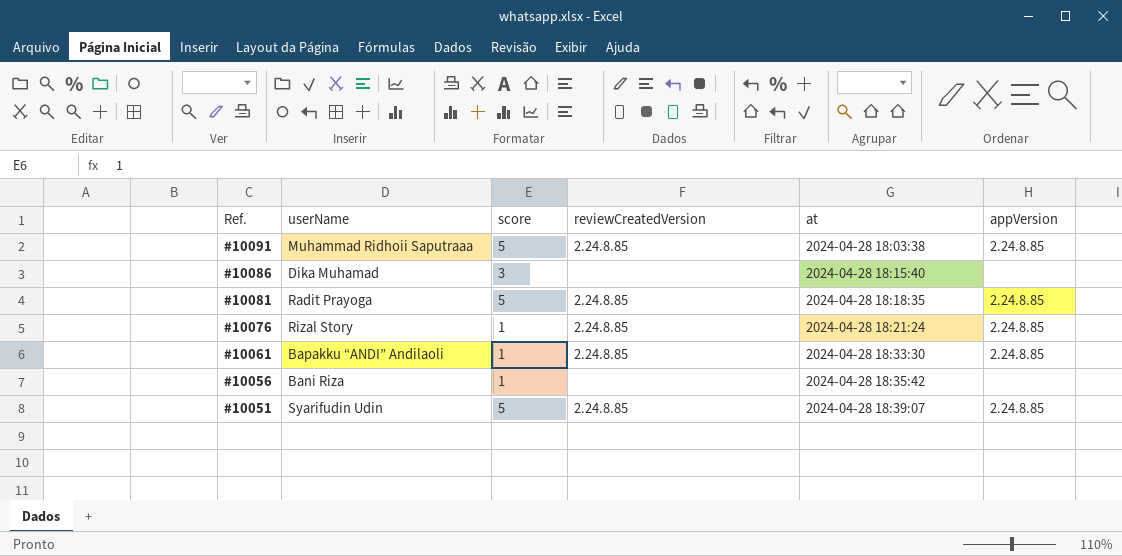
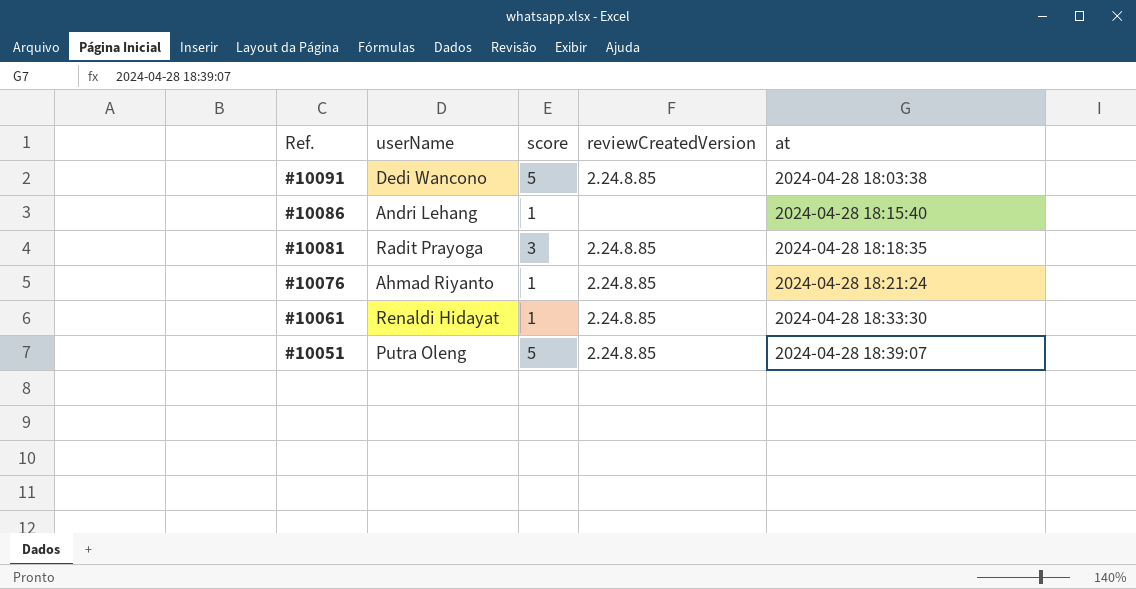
column appVersion | position: 6 -> none
row #10056: Bani Riza | 1 | none | 2024-04-28 18:35:42 | none -> none
#10091 | userName: Muhammad Ridhoii Saputraaa -> Dedi Wancono
#10086 | userName: Dika Muhamad -> Andri Lehang
#10086 | score: 3 -> 1
#10081 | score: 5 -> 3
#10076 | userName: Rizal Story -> Ahmad Riyanto
#10061 | userName: Bapakku “ANDI” Andilaoli -> Renaldi Hidayat
#10051 | userName: Syarifudin Udin -> Putra Oleng

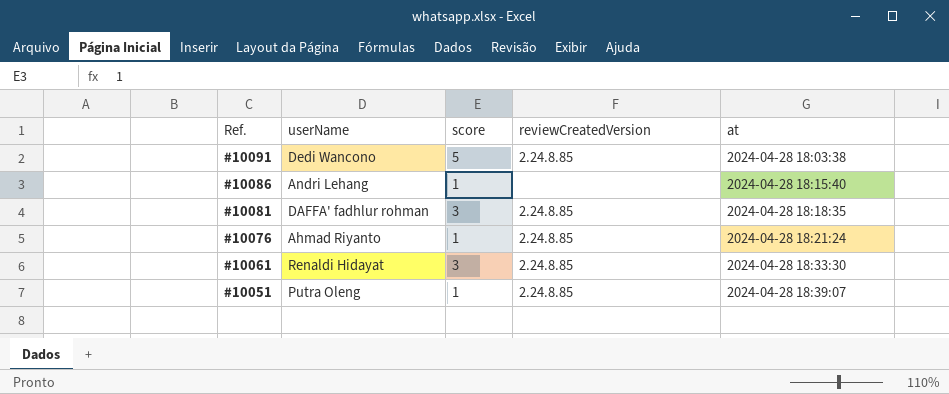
#10081 | userName: Radit Prayoga -> DAFFA' fadhlur rohman
#10061 | score: 1 -> 3
#10051 | score: 5 -> 1

